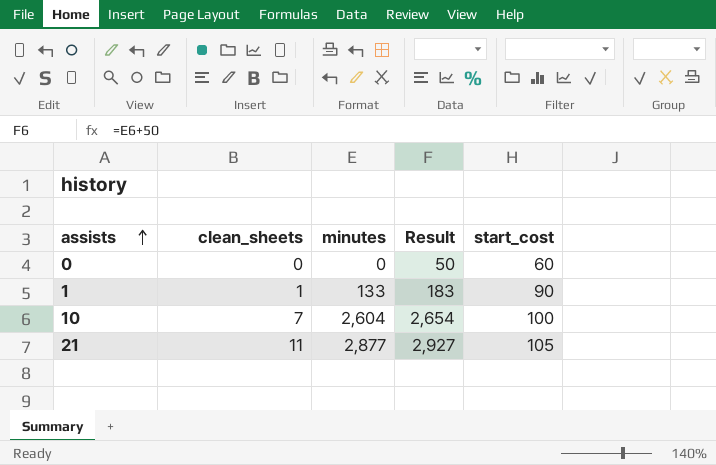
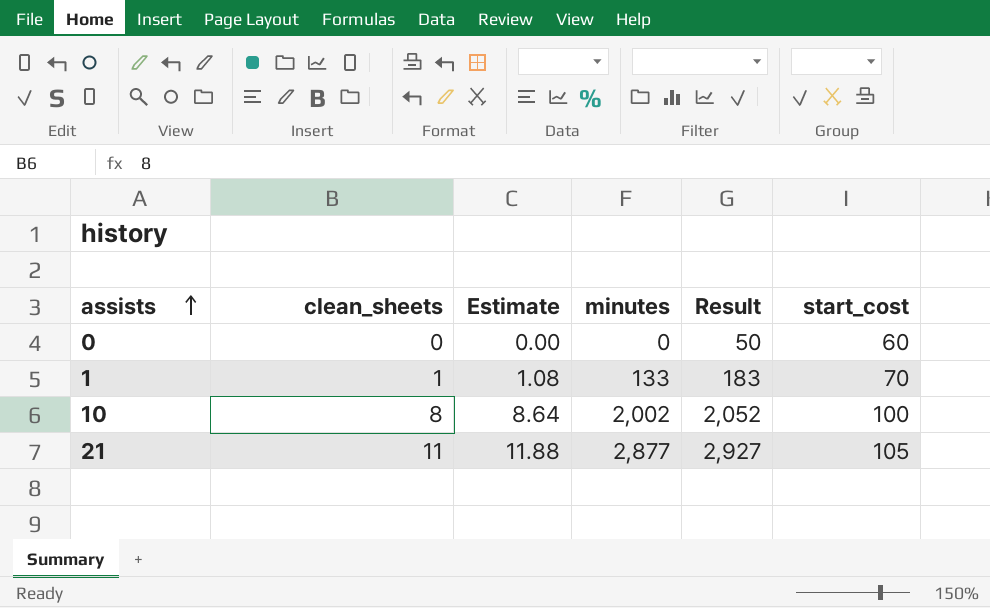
column Estimate | formula: none -> [clean_sheets] * 1.08
1 | start_cost: 90 -> 70
10 | clean_sheets: 7 -> 8
10 | minutes: 2,604 -> 2,002
10 | Result: 2,654 -> 2,052

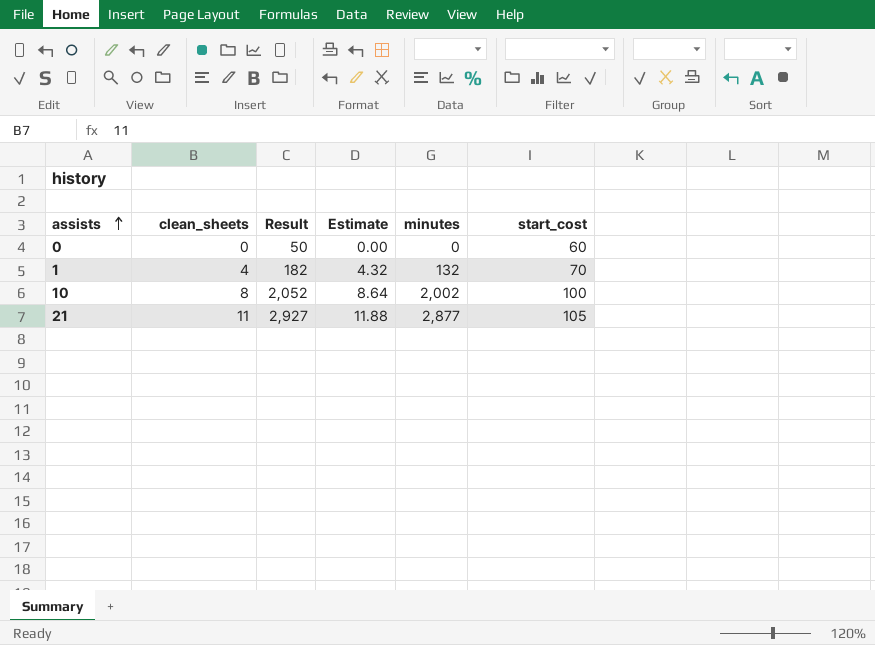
column Result | position: 5 -> 3
1 | clean_sheets: 1 -> 4
1 | Result: 183 -> 182
1 | Estimate: 1.08 -> 4.32
1 | minutes: 133 -> 132

